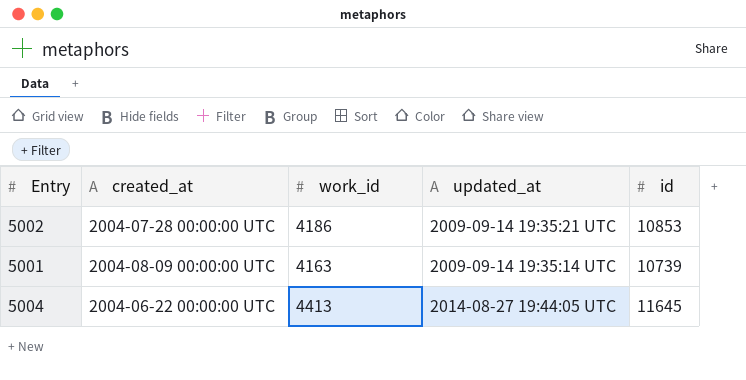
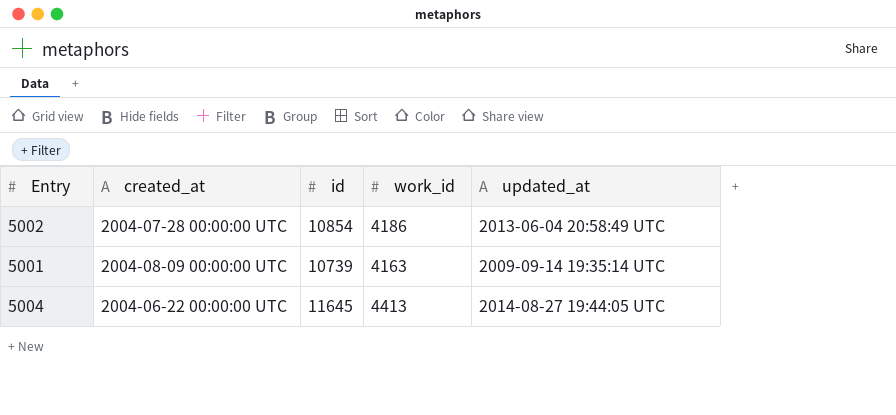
column id | position: 5 -> 3
5002 | id: 10853 -> 10854
5002 | updated_at: 2009-09-14 19:35:21 UTC -> 2013-06-04 20:58:49 UTC

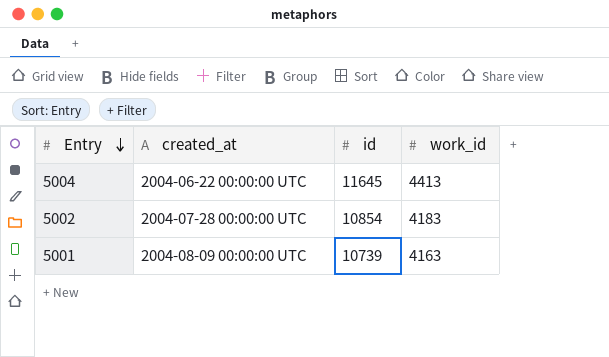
row order: none -> Entry descending
column updated_at | position: 5 -> none
5002 | work_id: 4186 -> 4183

